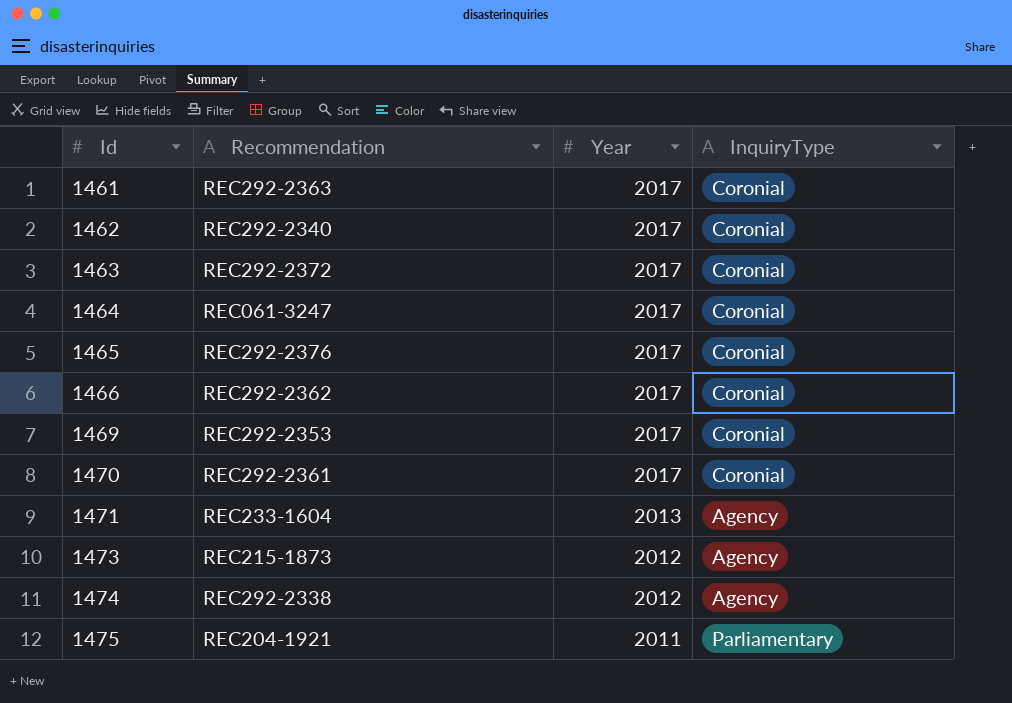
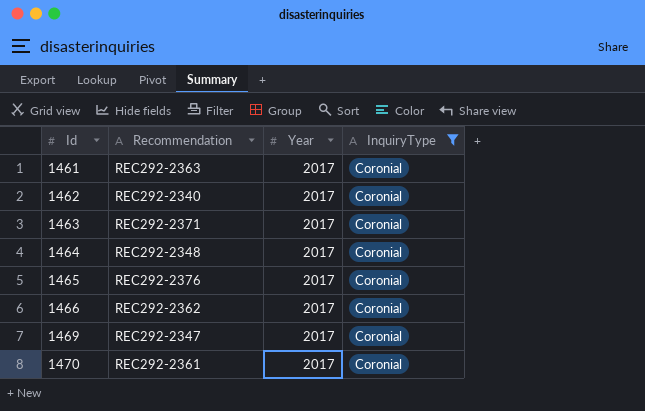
filter: none -> InquiryType = Coronial
1463 | Recommendation: REC292-2372 -> REC292-2371
1464 | Recommendation: REC061-3247 -> REC292-2348
1469 | Recommendation: REC292-2353 -> REC292-2347

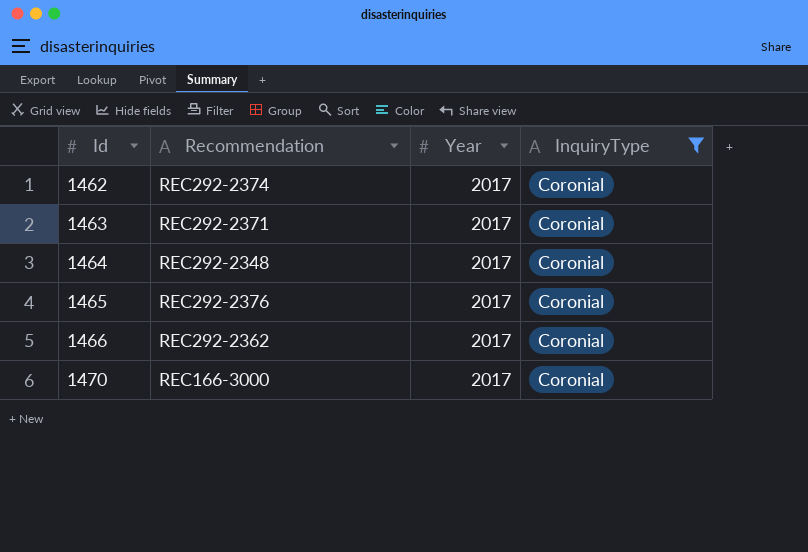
row 1461: REC292-2363 | 2017 | Coronial -> none
row 1469: REC292-2347 | 2017 | Coronial -> none
1462 | Recommendation: REC292-2340 -> REC292-2374
1470 | Recommendation: REC292-2361 -> REC166-3000

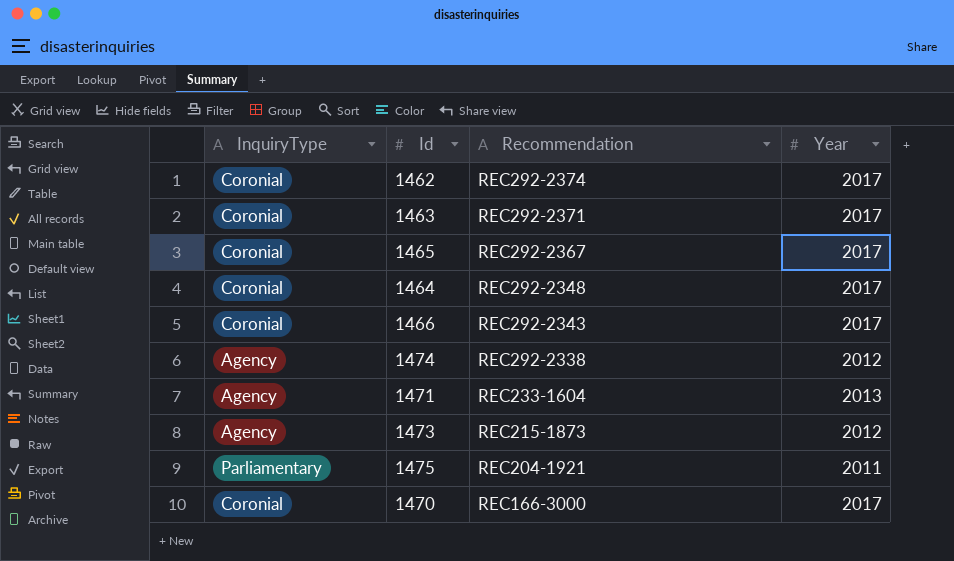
filter: InquiryType = Coronial -> none
row order: Id ascending -> Recommendation descending
column InquiryType | position: 4 -> 1
1465 | Recommendation: REC292-2376 -> REC292-2367
1466 | Recommendation: REC292-2362 -> REC292-2343

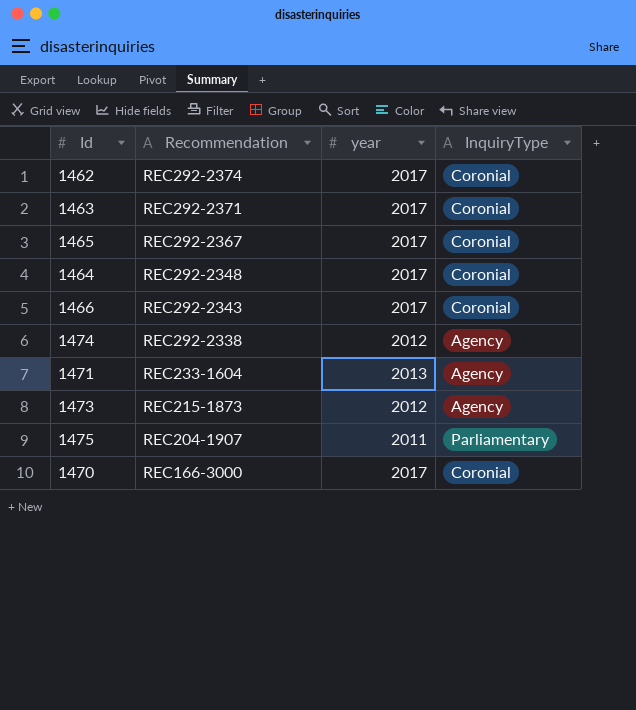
column name: Year -> year
column InquiryType | position: 1 -> 4
1475 | Recommendation: REC204-1921 -> REC204-1907

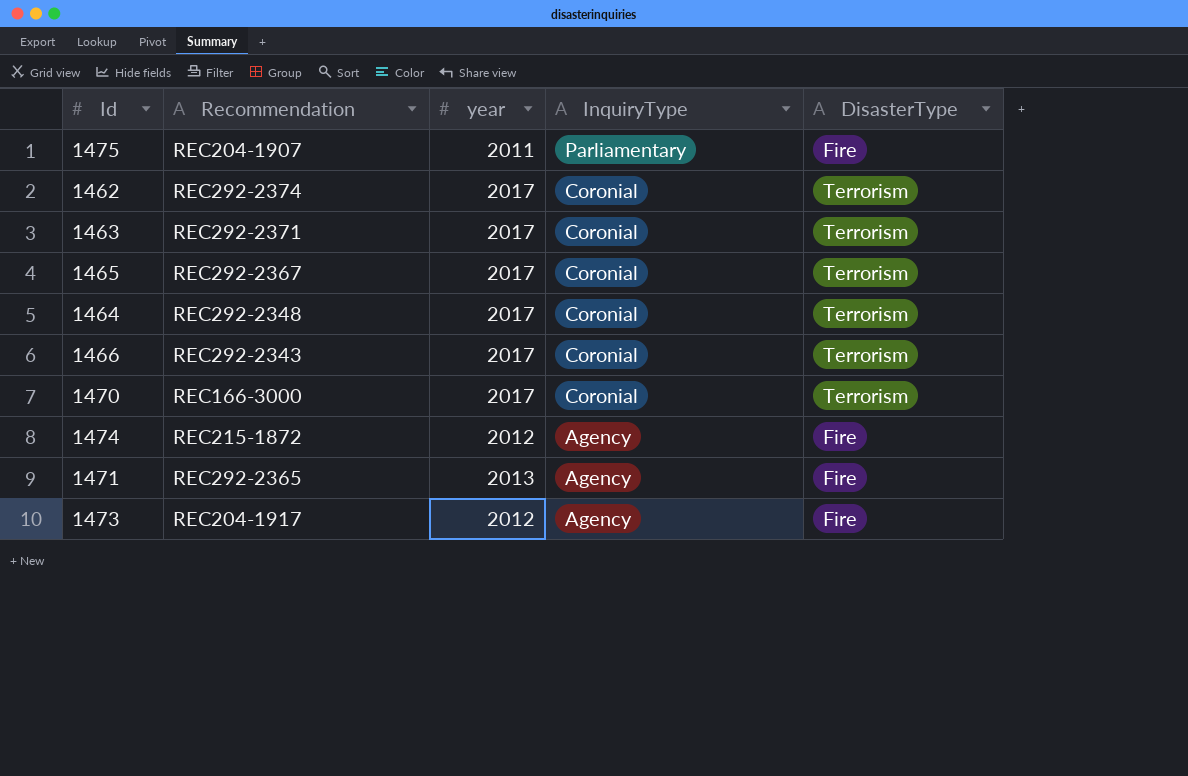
row order: Recommendation descending -> InquiryType descending
column DisasterType | position: none -> 5
1474 | Recommendation: REC292-2338 -> REC215-1872
1471 | Recommendation: REC233-1604 -> REC292-2365
1473 | Recommendation: REC215-1873 -> REC204-1917

